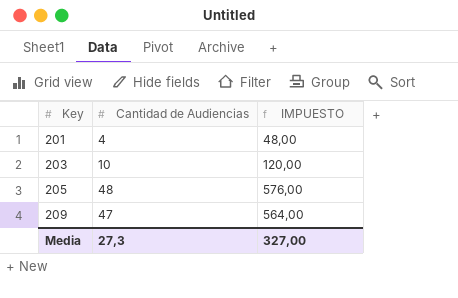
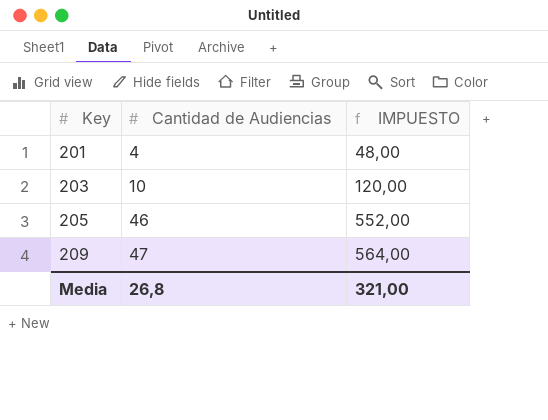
205 | Cantidad de Audiencias: 48 -> 46
205 | IMPUESTO: 576,00 -> 552,00
Media | Cantidad de Audiencias: 27,3 -> 26,8
Media | IMPUESTO: 327,00 -> 321,00

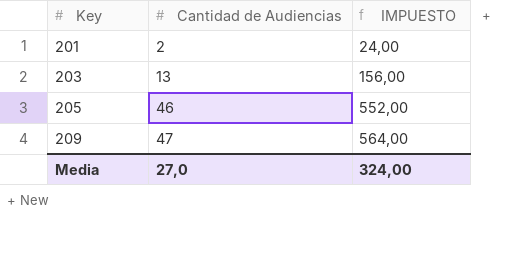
201 | Cantidad de Audiencias: 4 -> 2
201 | IMPUESTO: 48,00 -> 24,00
203 | Cantidad de Audiencias: 10 -> 13
203 | IMPUESTO: 120,00 -> 156,00
Media | Cantidad de Audiencias: 26,8 -> 27,0
Media | IMPUESTO: 321,00 -> 324,00

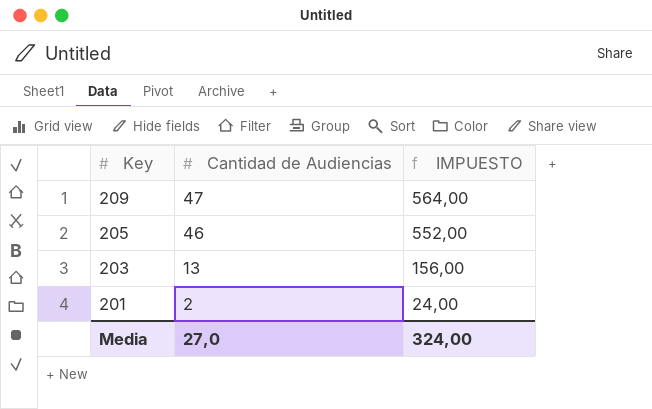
row order: Key ascending -> Key descending

